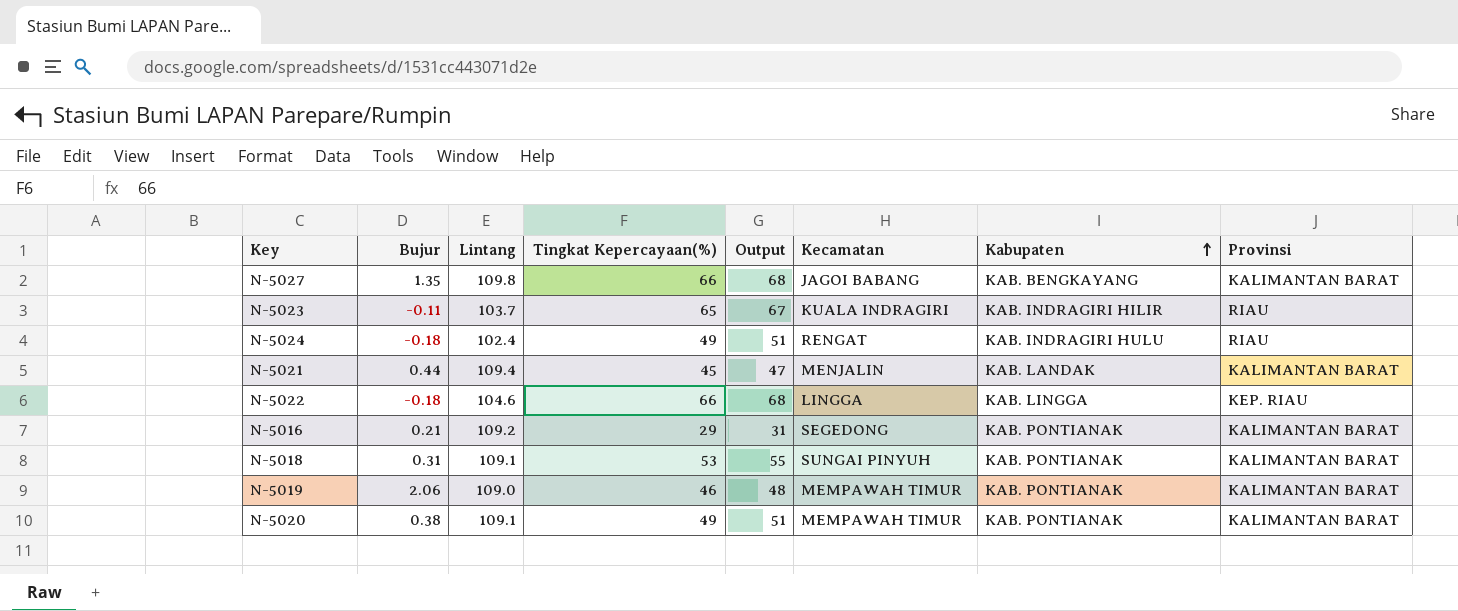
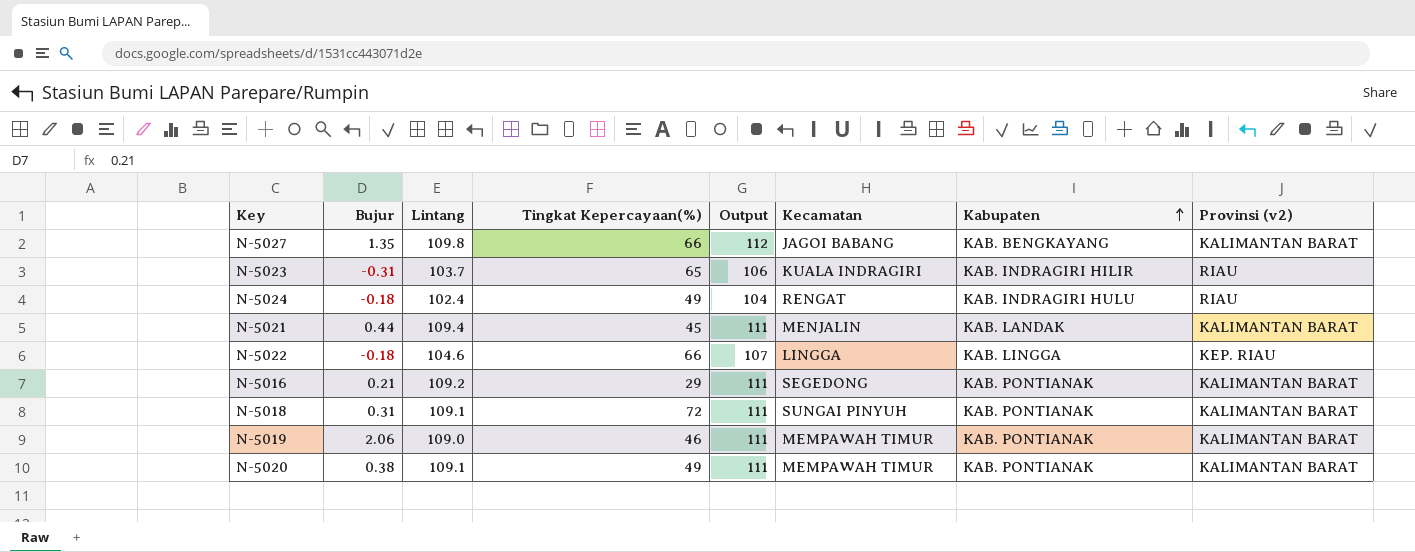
column Output | formula: [Tingkat Kepercayaan(%)] + 2 -> [Lintang] + 2
column name: Provinsi -> Provinsi (v2)
N-5023 | Bujur: -0.11 -> -0.31
N-5018 | Tingkat Kepercayaan(%): 53 -> 72

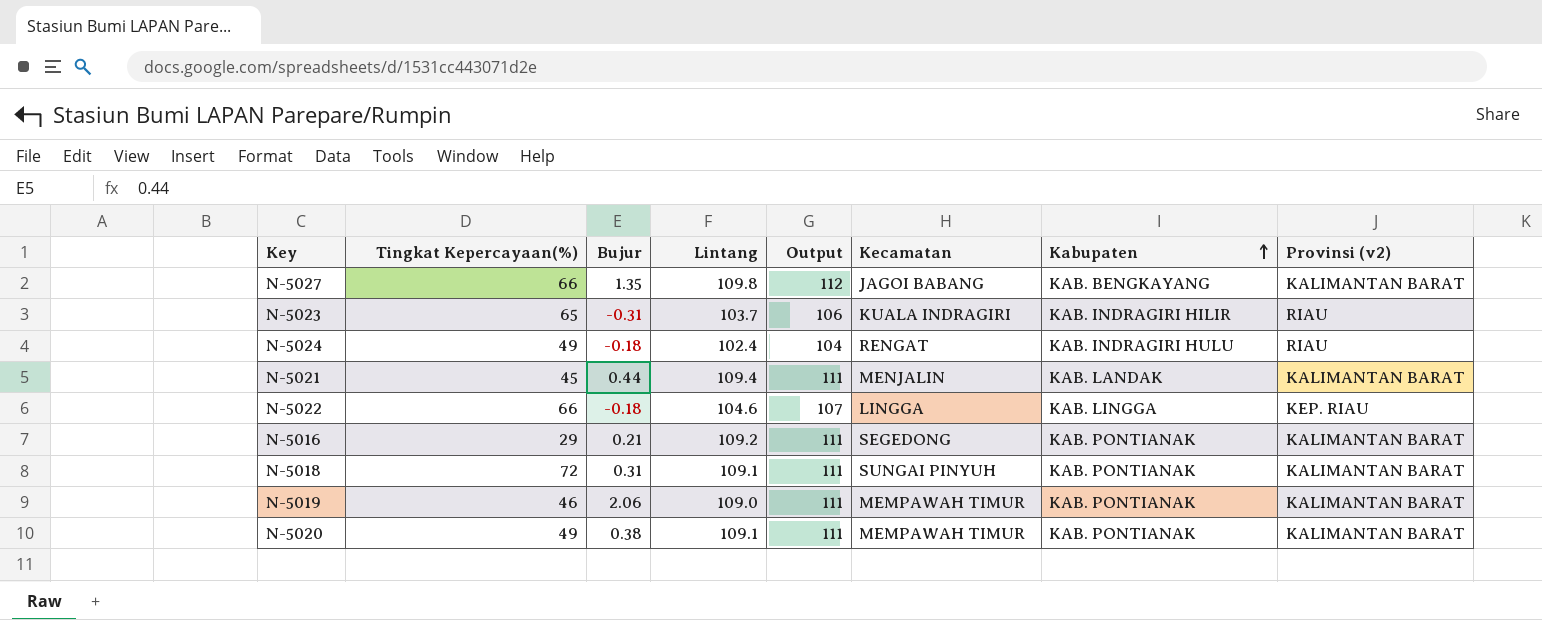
column Tingkat Kepercayaan(%) | position: 4 -> 2

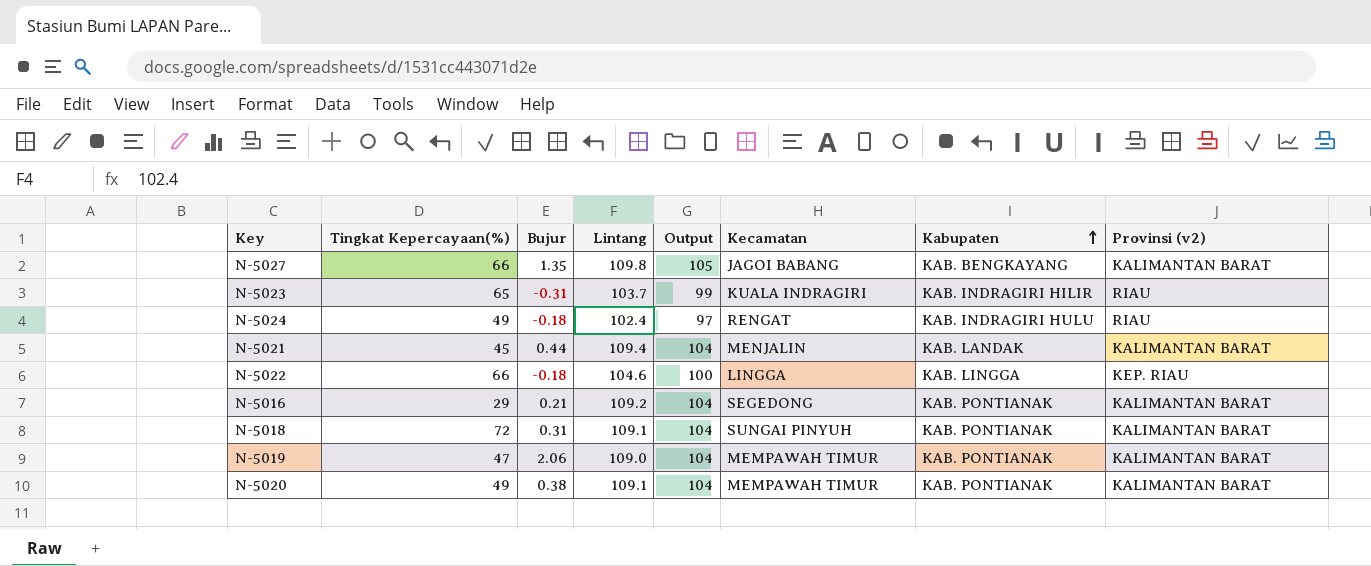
column Output | formula: [Lintang] + 2 -> [Lintang] - 5
N-5019 | Tingkat Kepercayaan(%): 46 -> 47

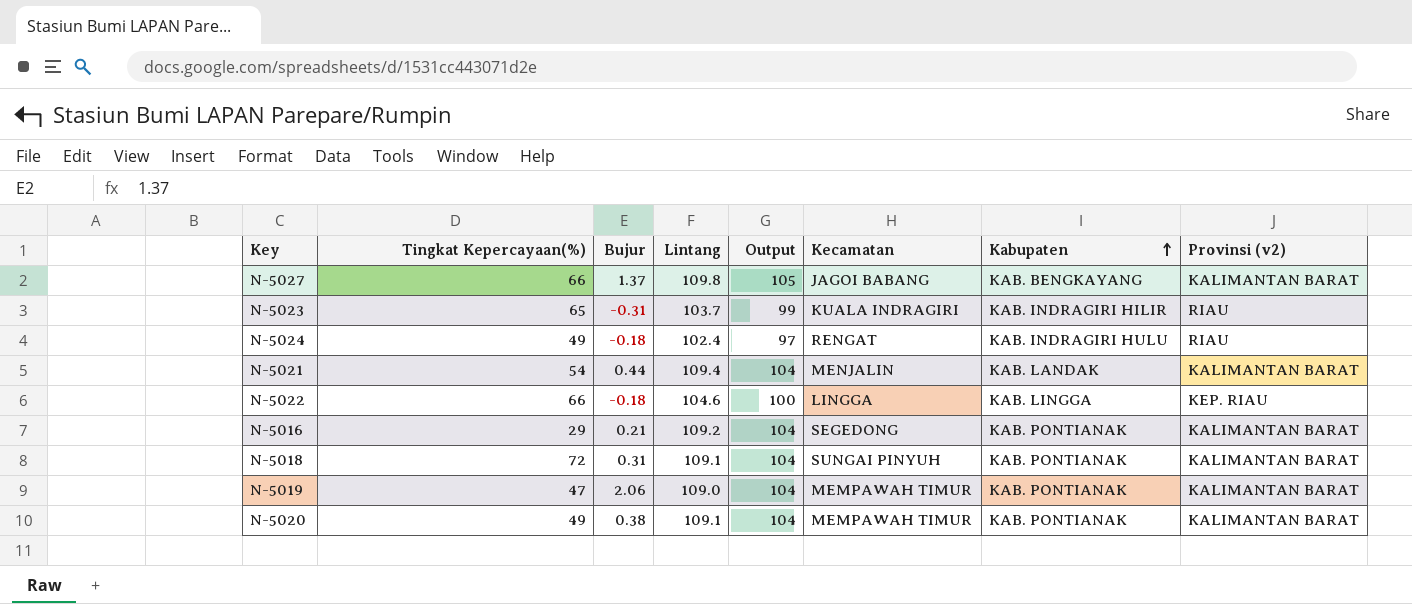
N-5027 | Bujur: 1.35 -> 1.37
N-5021 | Tingkat Kepercayaan(%): 45 -> 54

